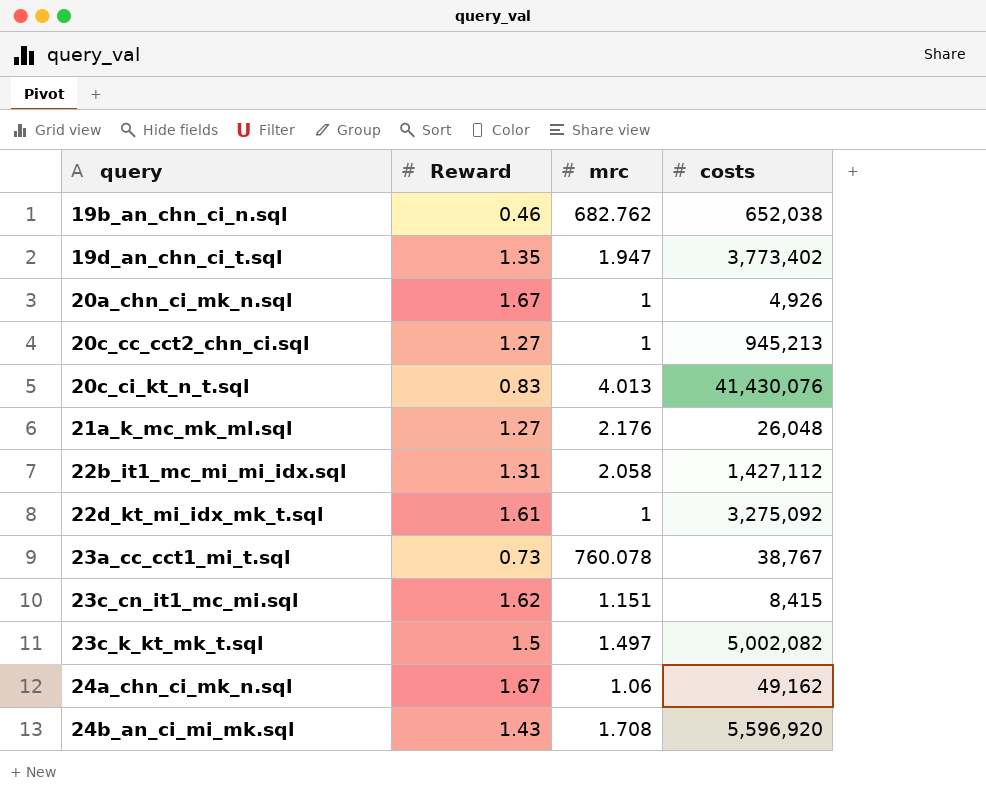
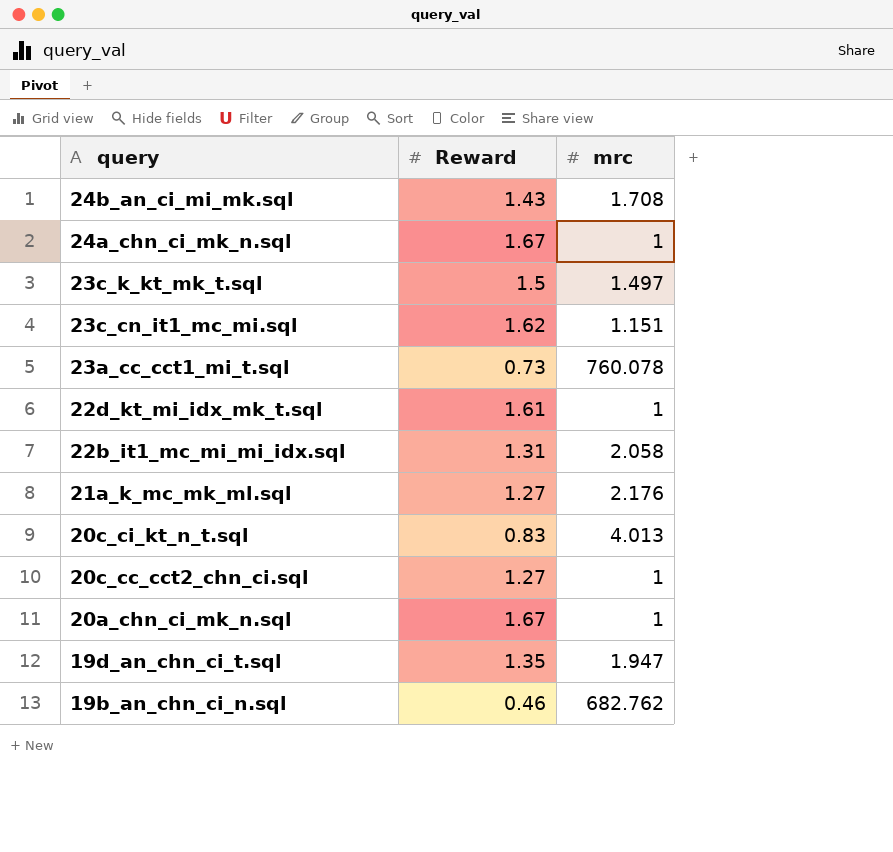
row order: query ascending -> query descending
column costs | position: 4 -> none
24a_chn_ci_mk_n.sql | mrc: 1.06 -> 1

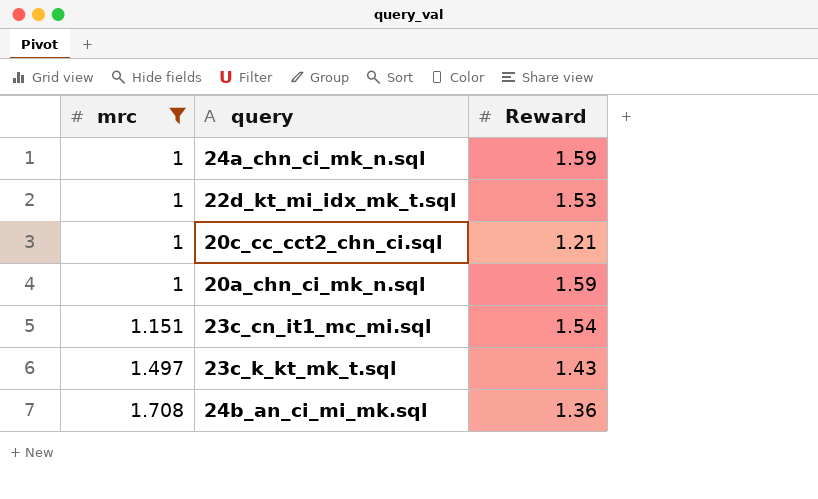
filter: none -> mrc <= 1.708
row order: query descending -> mrc ascending
column mrc | position: 3 -> 1
24a_chn_ci_mk_n.sql | Reward: 1.67 -> 1.59
22d_kt_mi_idx_mk_t.sql | Reward: 1.61 -> 1.53
20c_cc_cct2_chn_ci.sql | Reward: 1.27 -> 1.21
20a_chn_ci_mk_n.sql | Reward: 1.67 -> 1.59
23c_cn_it1_mc_mi.sql | Reward: 1.62 -> 1.54
23c_k_kt_mk_t.sql | Reward: 1.5 -> 1.43
24b_an_ci_mi_mk.sql | Reward: 1.43 -> 1.36

